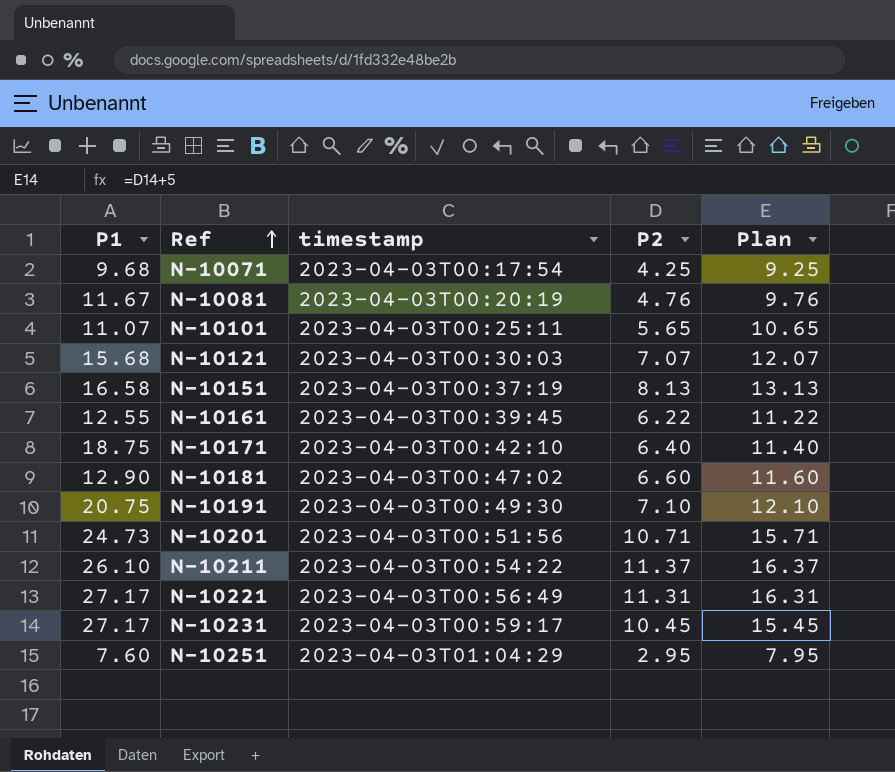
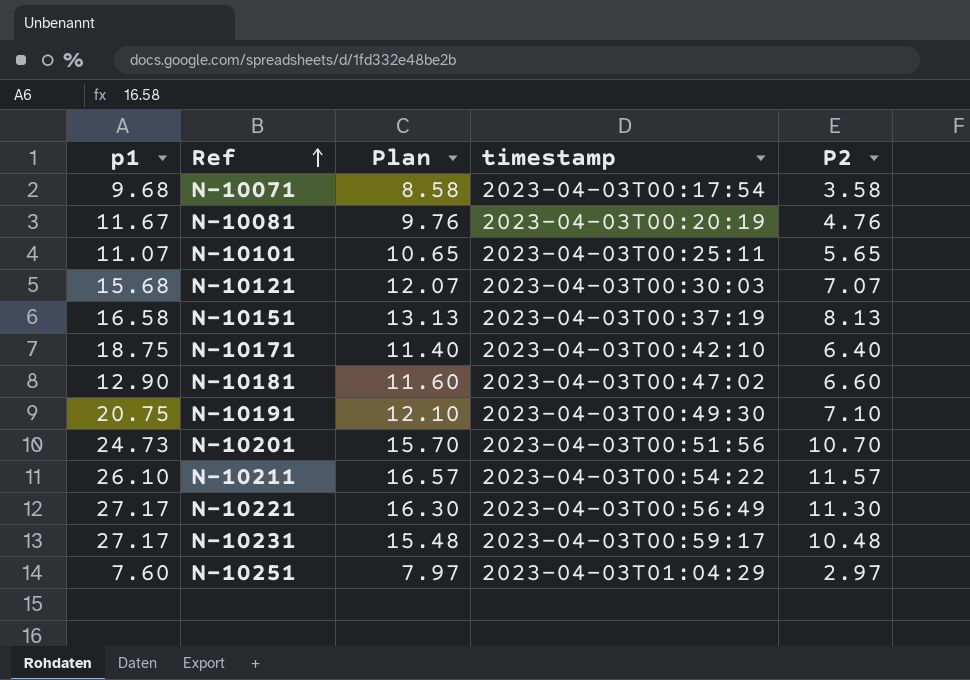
column name: P1 -> p1
column Plan | position: 5 -> 3
row N-10161: 12.55 | 2023-04-03T00:39:45 | 6.22 | 11.22 -> none
N-10071 | Plan: 9.25 -> 8.58
N-10071 | P2: 4.25 -> 3.58
N-10201 | Plan: 15.71 -> 15.70
N-10201 | P2: 10.71 -> 10.70
N-10211 | Plan: 16.37 -> 16.57
N-10211 | P2: 11.37 -> 11.57
N-10221 | Plan: 16.31 -> 16.30
N-10221 | P2: 11.31 -> 11.30
N-10231 | Plan: 15.45 -> 15.48
N-10231 | P2: 10.45 -> 10.48
N-10251 | Plan: 7.95 -> 7.97
N-10251 | P2: 2.95 -> 2.97

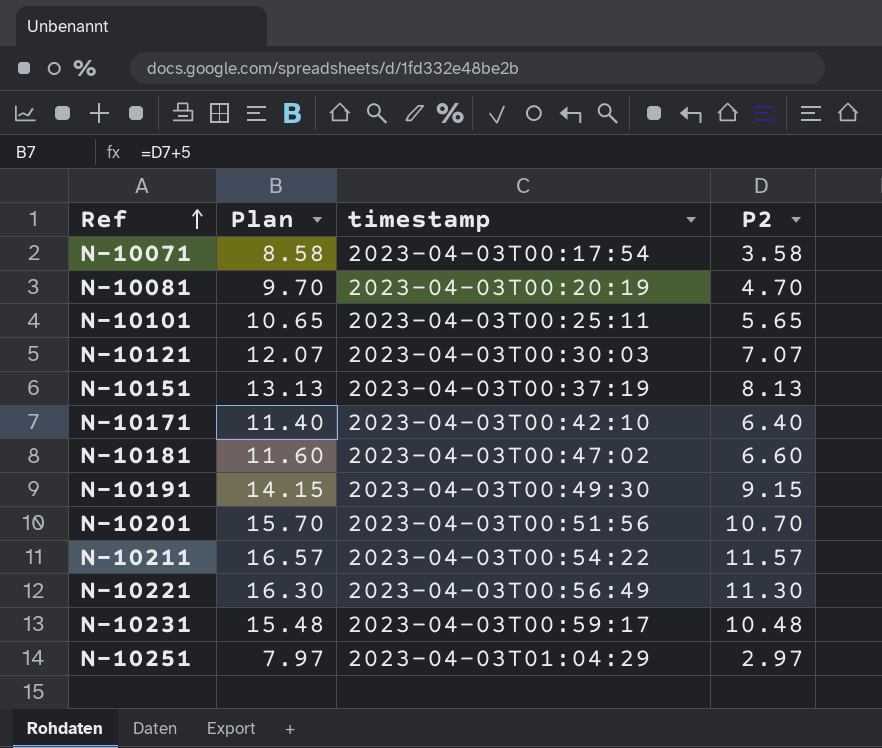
column p1 | position: 1 -> none
N-10081 | Plan: 9.76 -> 9.70
N-10081 | P2: 4.76 -> 4.70
N-10191 | Plan: 12.10 -> 14.15
N-10191 | P2: 7.10 -> 9.15

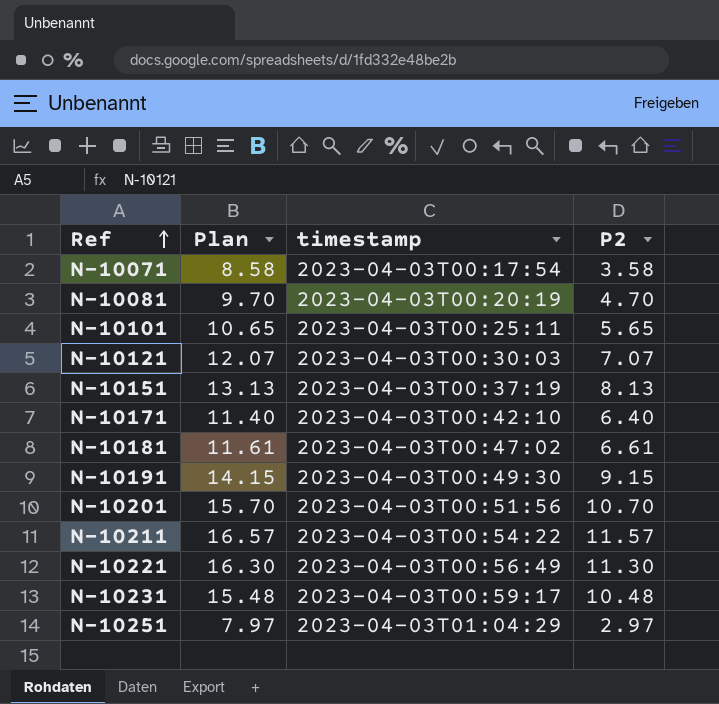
N-10181 | Plan: 11.60 -> 11.61
N-10181 | P2: 6.60 -> 6.61

